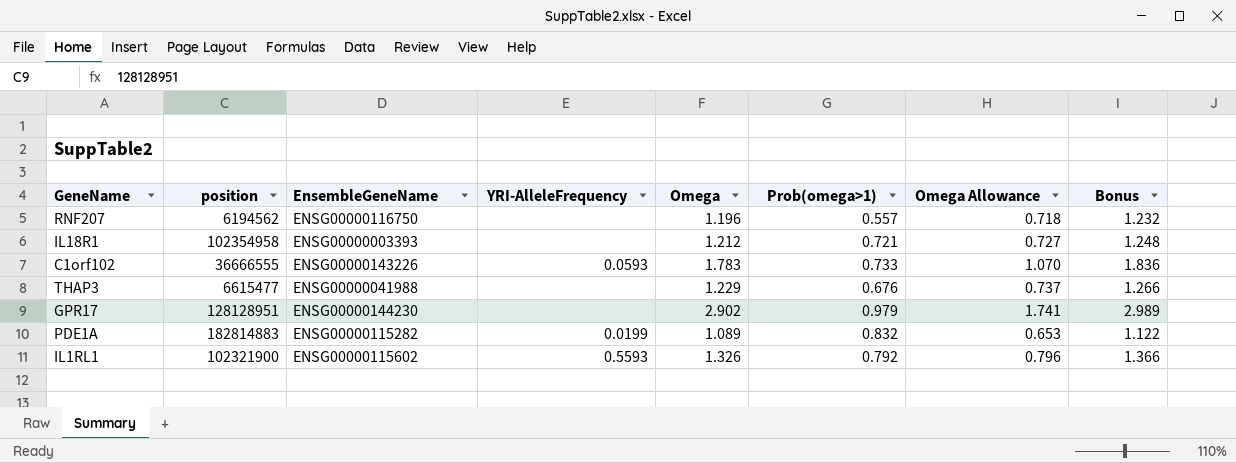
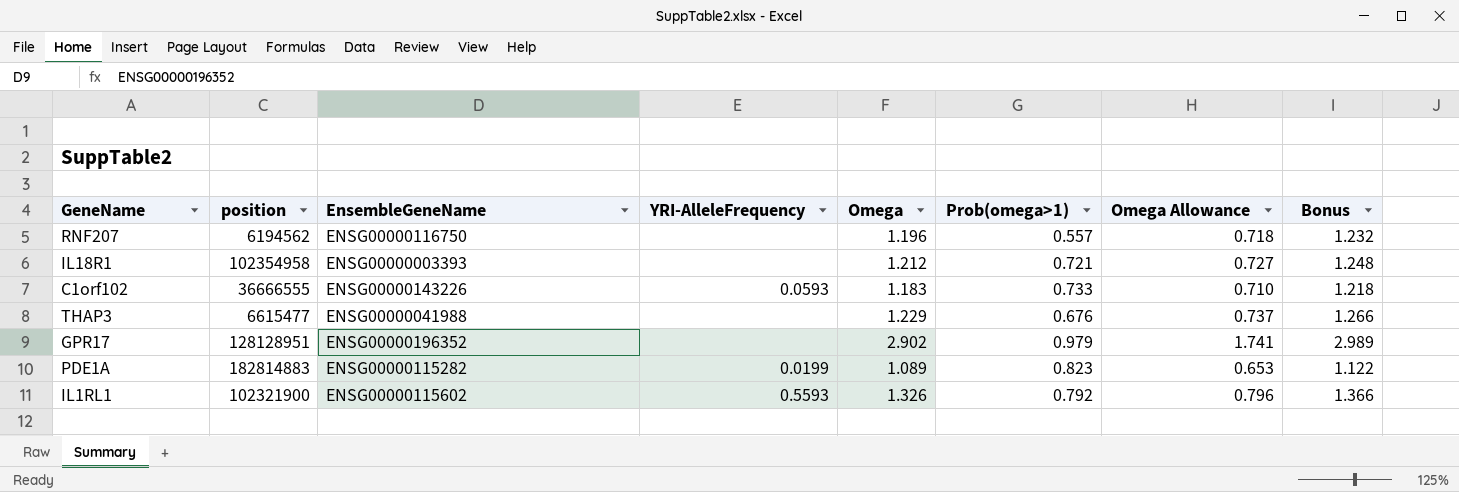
C1orf102 | Omega: 1.783 -> 1.183
C1orf102 | Omega Allowance: 1.070 -> 0.710
C1orf102 | Bonus: 1.836 -> 1.218
GPR17 | EnsembleGeneName: ENSG00000144230 -> ENSG00000196352
PDE1A | Prob(omega>1): 0.832 -> 0.823

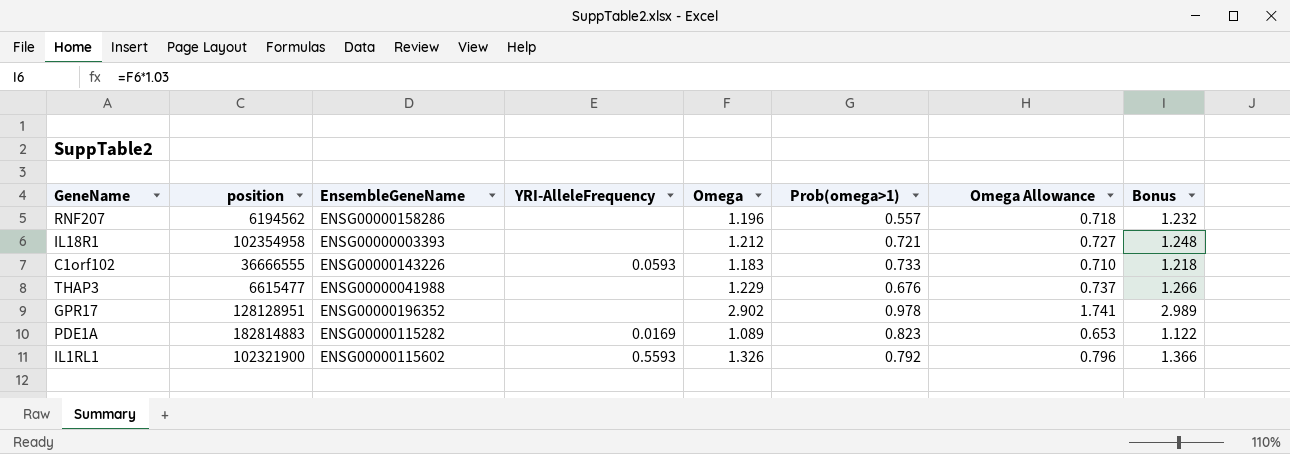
RNF207 | EnsembleGeneName: ENSG00000116750 -> ENSG00000158286
GPR17 | Prob(omega>1): 0.979 -> 0.978
PDE1A | YRI-AlleleFrequency: 0.0199 -> 0.0169

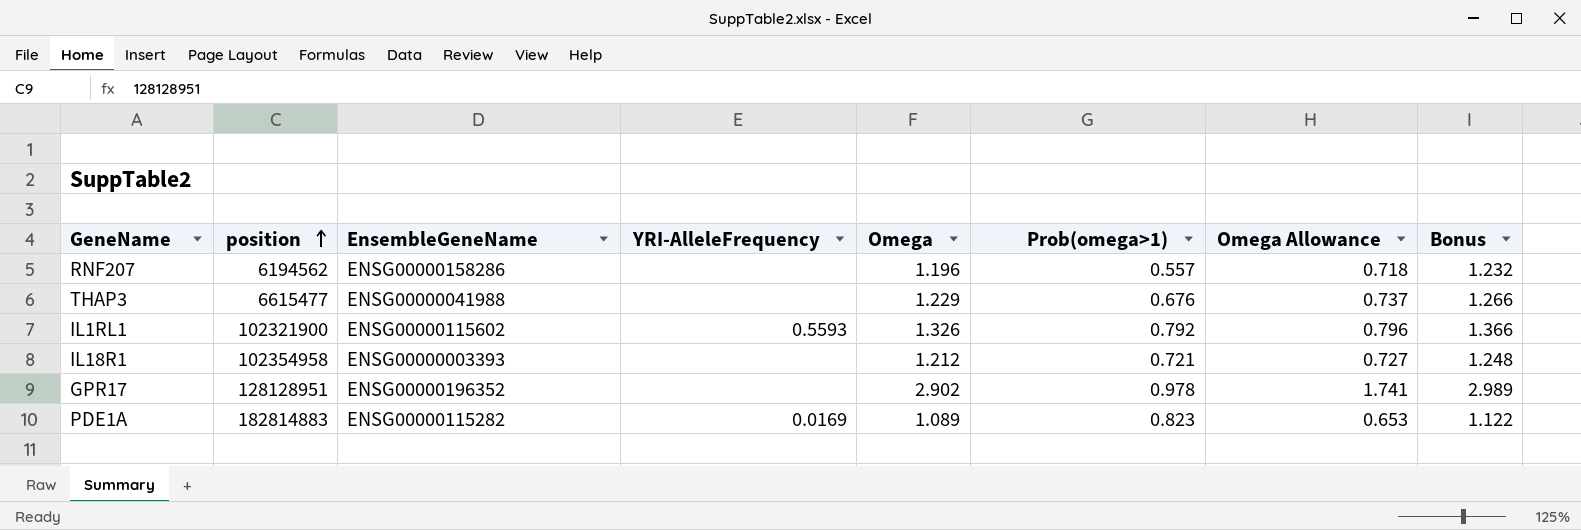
row order: none -> position ascending
row C1orf102: 36666555 | ENSG00000143226 | 0.0593 | 1.183 | 0.733 | 0.710 | 1.218 -> none

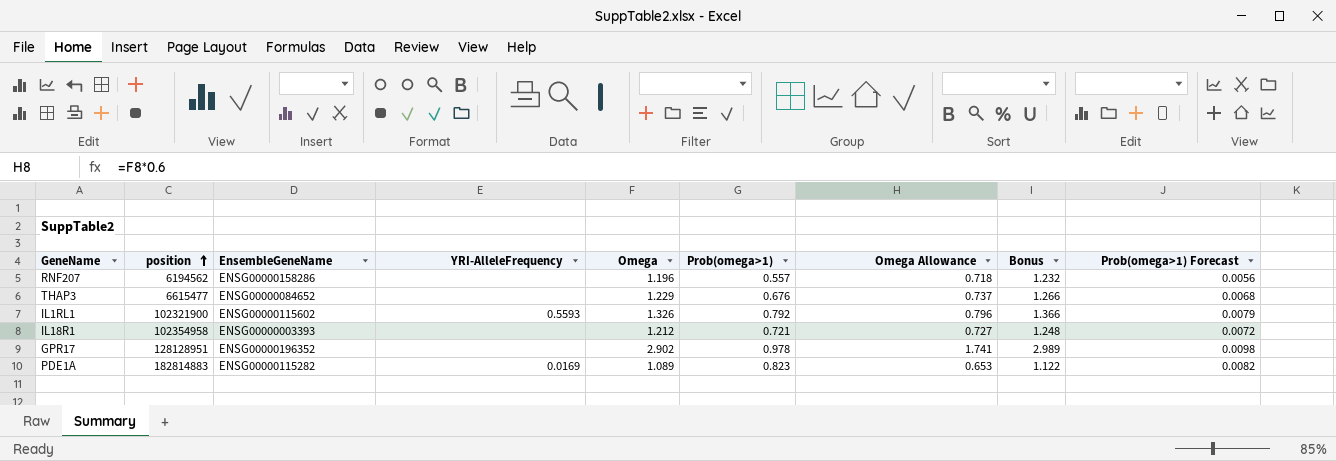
column Prob(omega>1) Forecast | formula: none -> [Prob(omega>1)] * 0.01
THAP3 | EnsembleGeneName: ENSG00000041988 -> ENSG00000084652

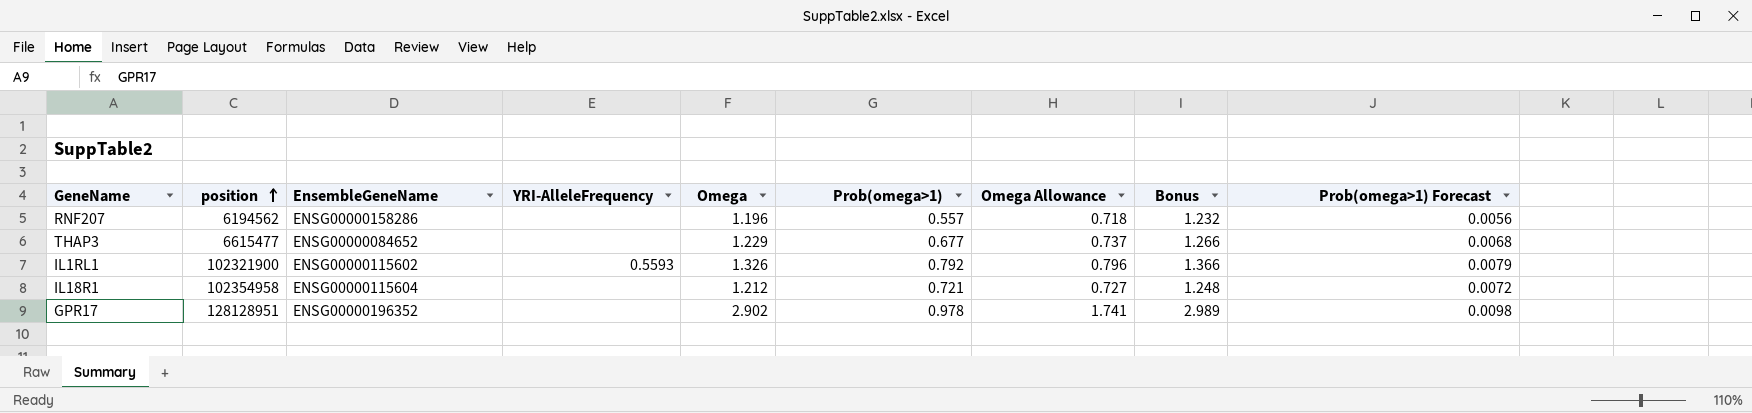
row PDE1A: 182814883 | ENSG00000115282 | 0.0169 | 1.089 | 0.823 | 0.653 | 1.122 | 0.0082 -> none
THAP3 | Prob(omega>1): 0.676 -> 0.677
IL18R1 | EnsembleGeneName: ENSG00000003393 -> ENSG00000115604

